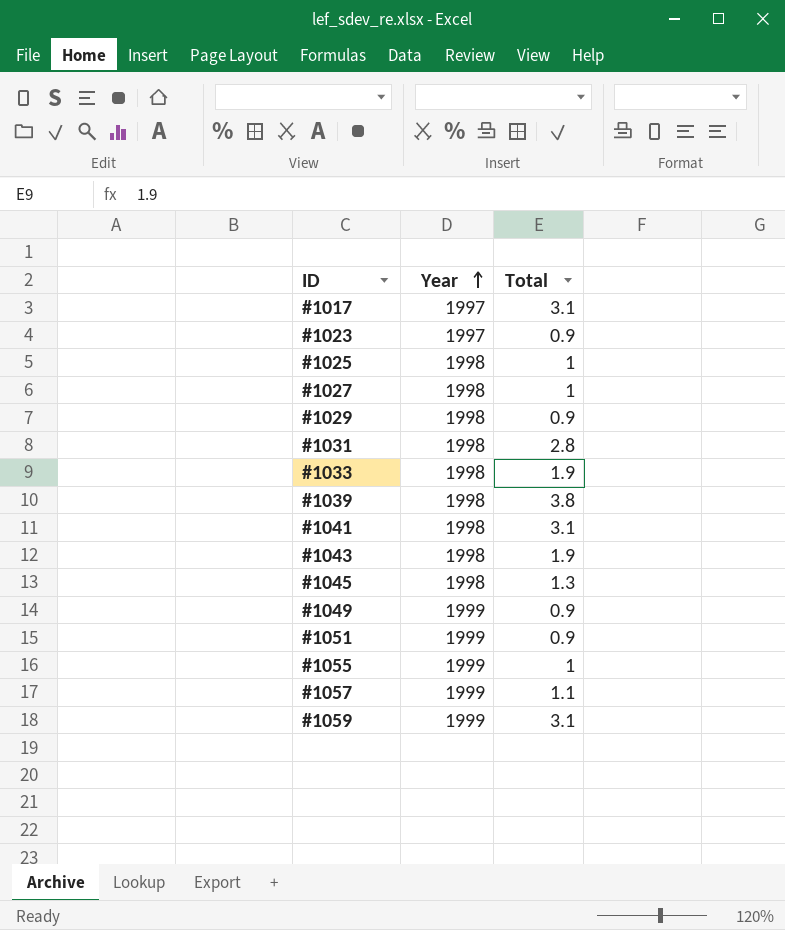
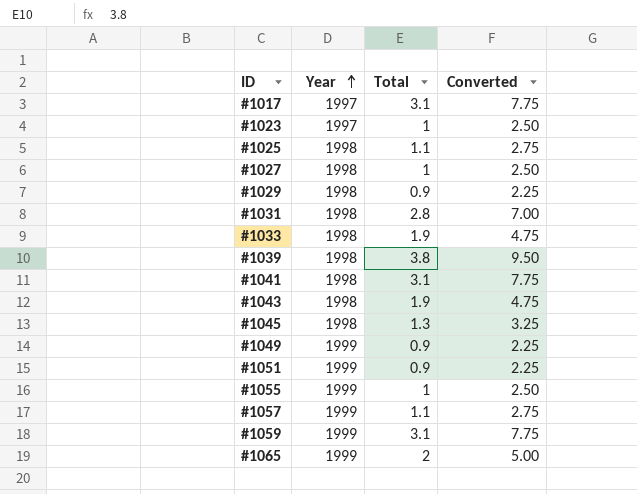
column Converted | formula: none -> [Total] * 2.5
#1023 | Total: 0.9 -> 1
#1025 | Total: 1 -> 1.1
row #1065: none -> 1999 | 2 | 5.00

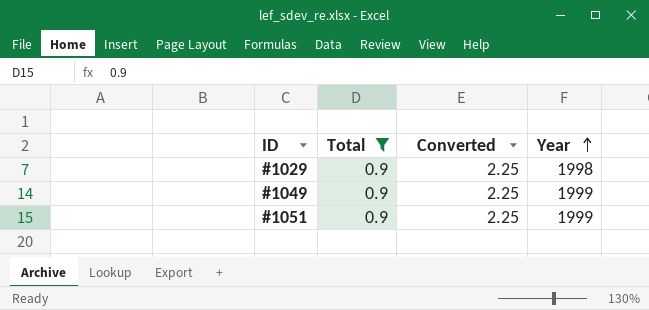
filter: none -> Total = 0.9
column Year | position: 2 -> 4

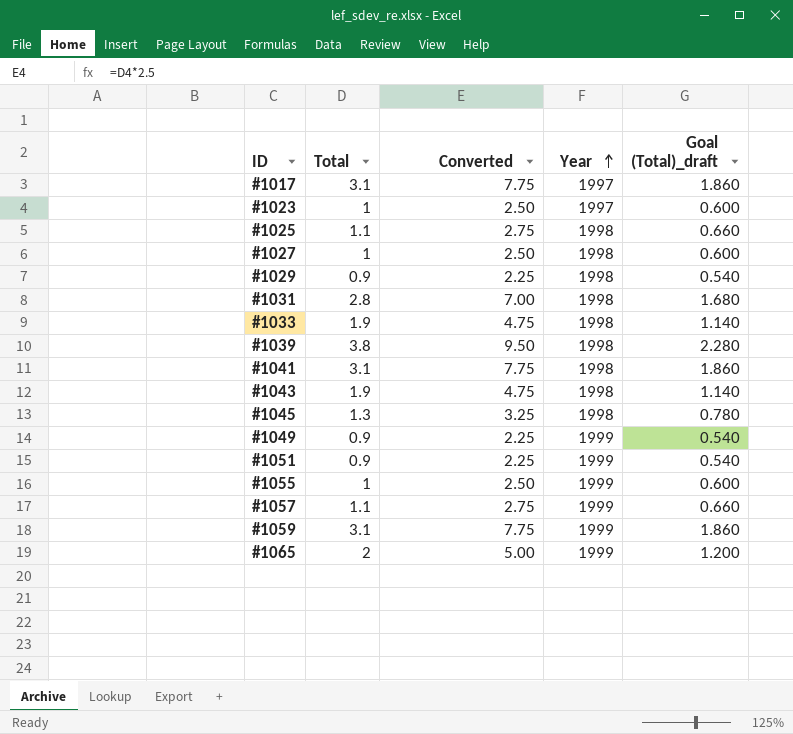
filter: Total = 0.9 -> none
column Goal (Total)_draft | formula: none -> [Total] * 0.6

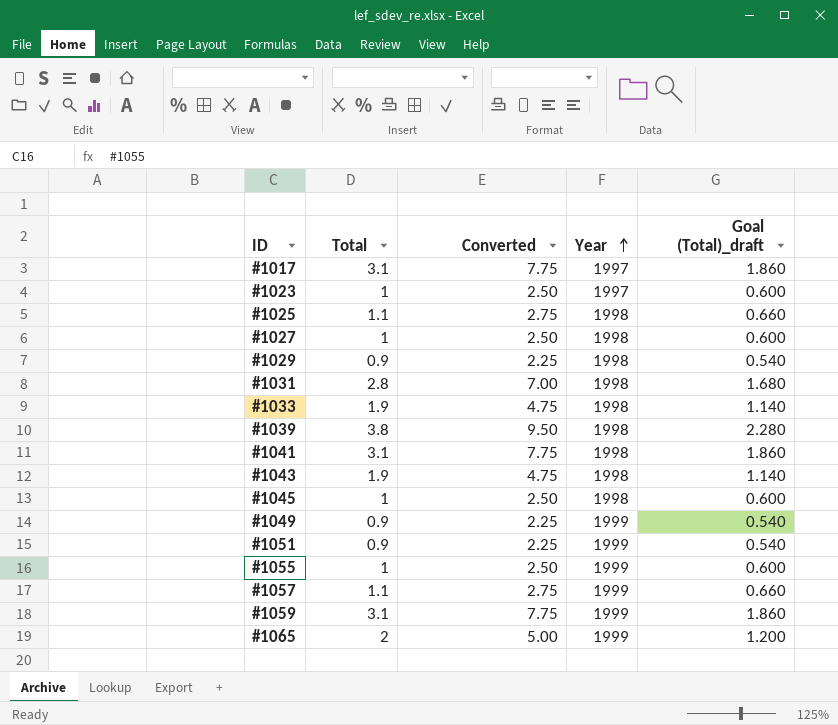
#1045 | Total: 1.3 -> 1
#1045 | Converted: 3.25 -> 2.50
#1045 | Goal (Total)_draft: 0.780 -> 0.600

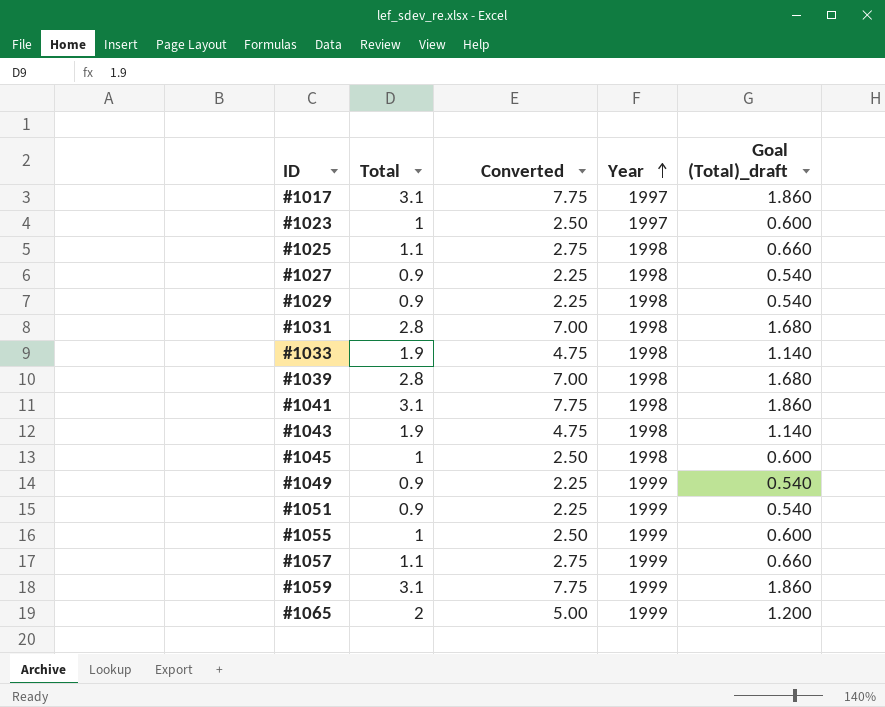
#1027 | Total: 1 -> 0.9
#1027 | Converted: 2.50 -> 2.25
#1027 | Goal (Total)_draft: 0.600 -> 0.540
#1039 | Total: 3.8 -> 2.8
#1039 | Converted: 9.50 -> 7.00
#1039 | Goal (Total)_draft: 2.280 -> 1.680

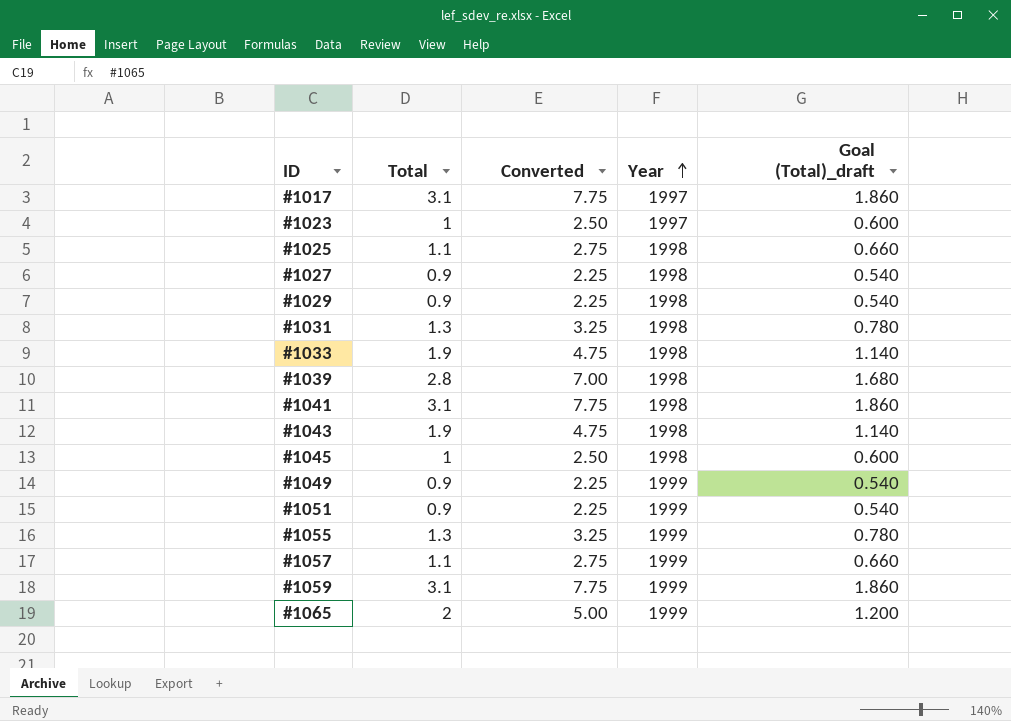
#1031 | Total: 2.8 -> 1.3
#1031 | Converted: 7.00 -> 3.25
#1031 | Goal (Total)_draft: 1.680 -> 0.780
#1055 | Total: 1 -> 1.3
#1055 | Converted: 2.50 -> 3.25
#1055 | Goal (Total)_draft: 0.600 -> 0.780

